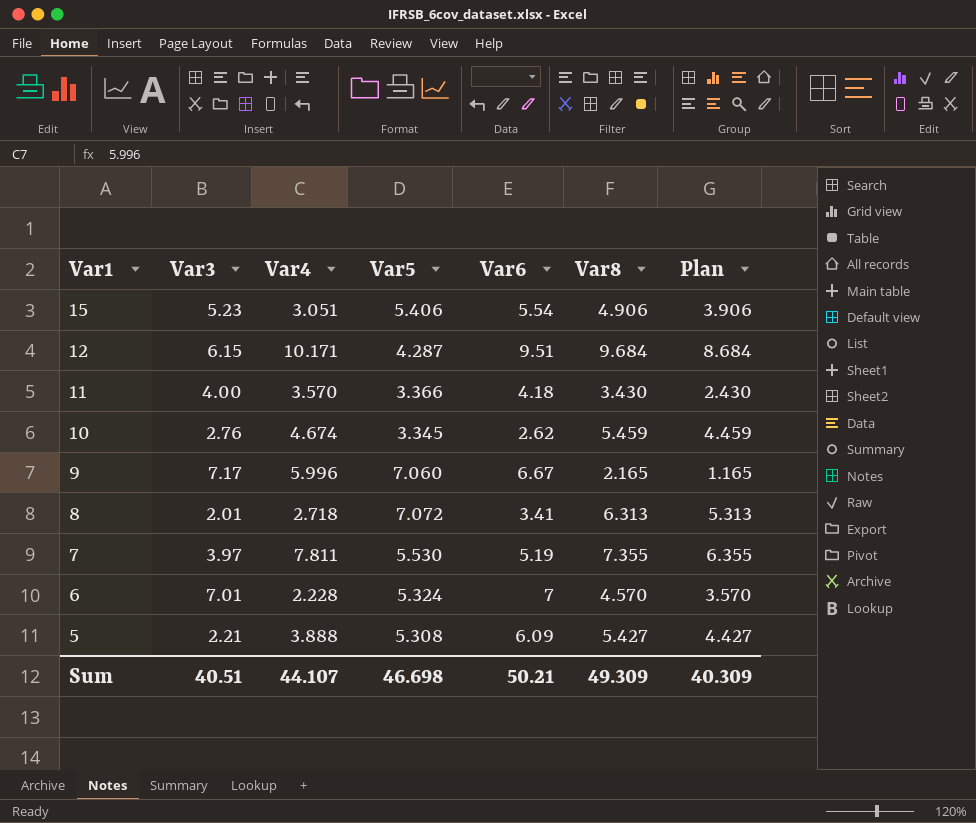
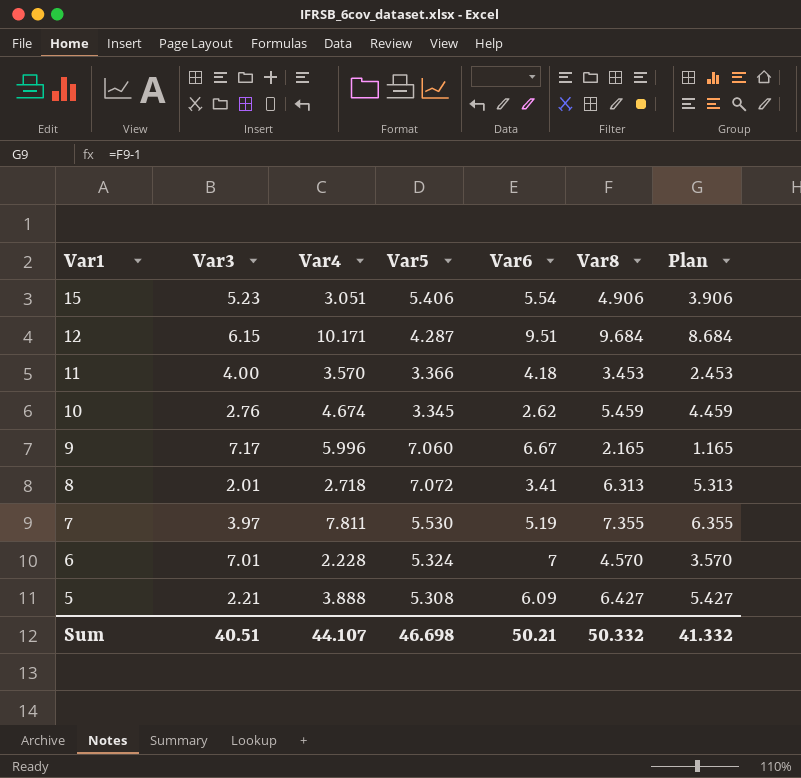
11 | Var8: 3.430 -> 3.453
11 | Plan: 2.430 -> 2.453
5 | Var8: 5.427 -> 6.427
5 | Plan: 4.427 -> 5.427
Sum | Var8: 49.309 -> 50.332
Sum | Plan: 40.309 -> 41.332

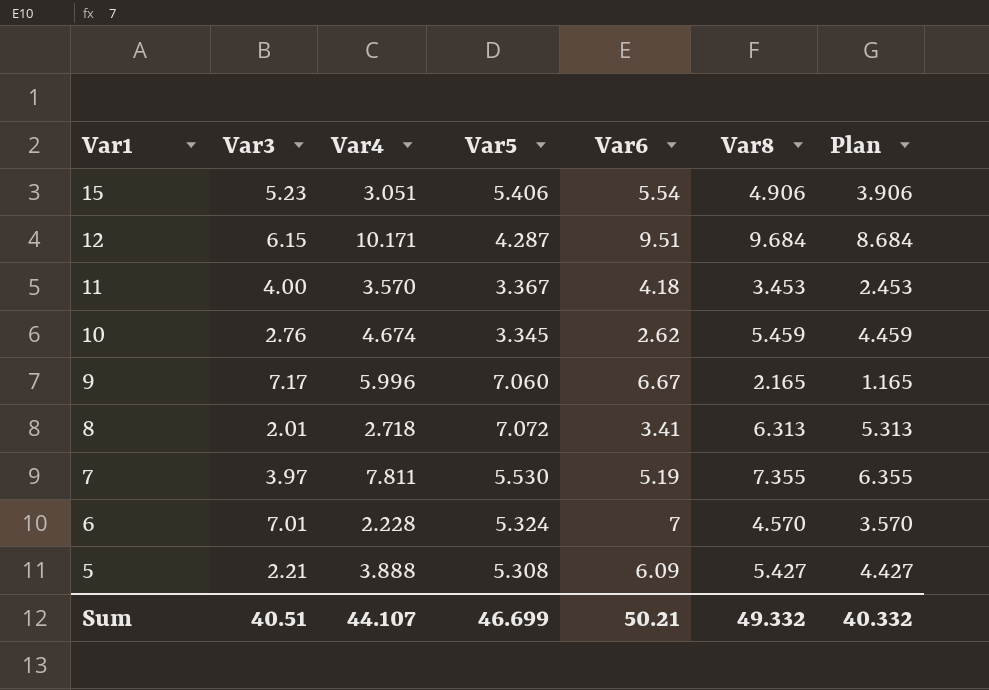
11 | Var5: 3.366 -> 3.367
5 | Var8: 6.427 -> 5.427
5 | Plan: 5.427 -> 4.427
Sum | Var5: 46.698 -> 46.699
Sum | Var8: 50.332 -> 49.332
Sum | Plan: 41.332 -> 40.332

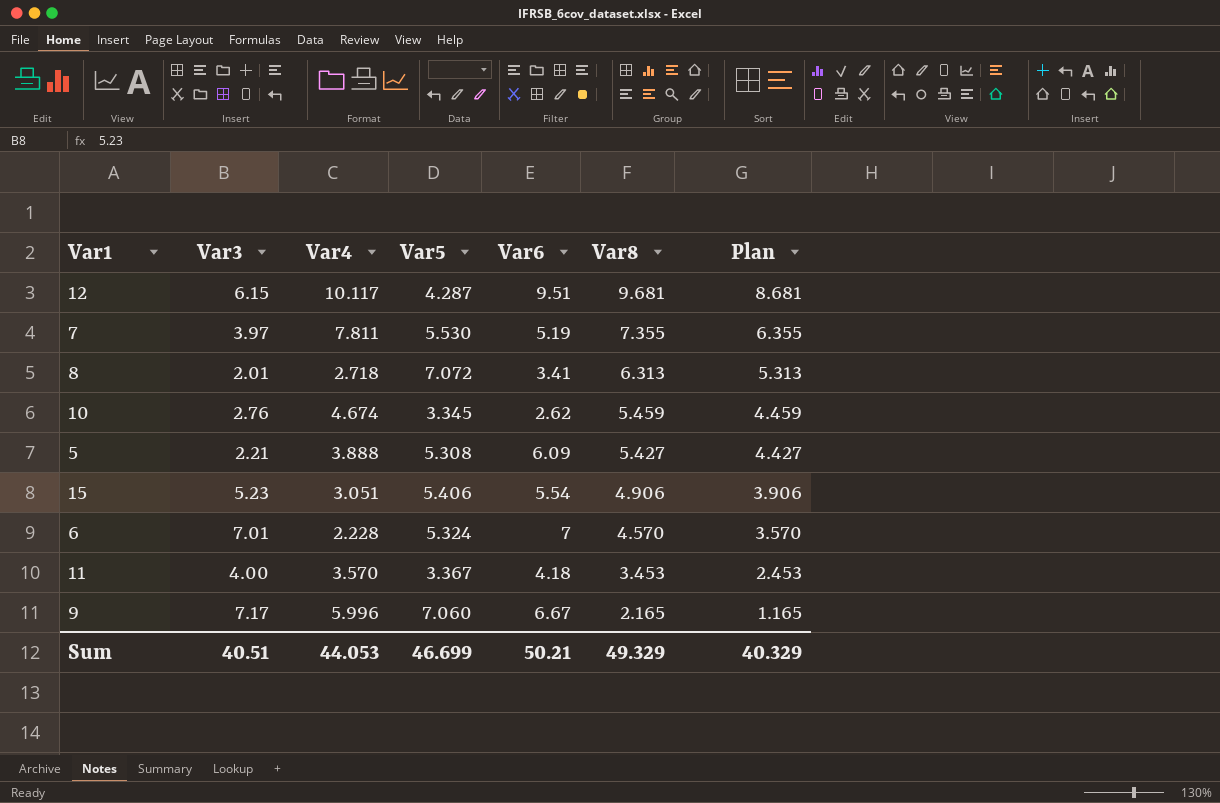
row order: Var1 descending -> Var8 descending
12 | Var4: 10.171 -> 10.117
12 | Var8: 9.684 -> 9.681
12 | Plan: 8.684 -> 8.681
Sum | Var4: 44.107 -> 44.053
Sum | Var8: 49.332 -> 49.329
Sum | Plan: 40.332 -> 40.329

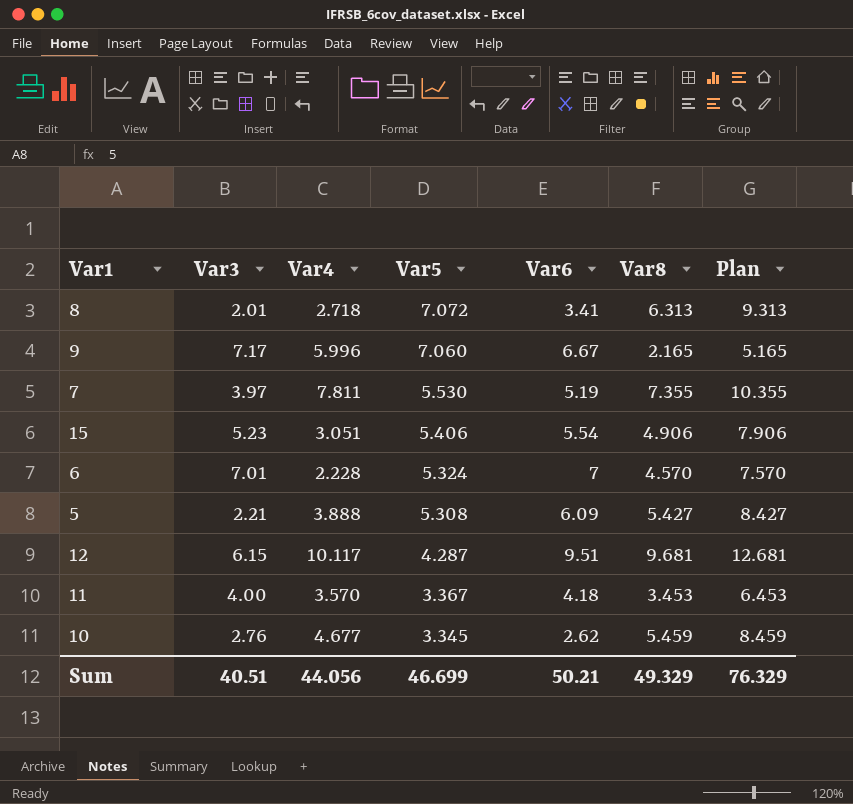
row order: Var8 descending -> Var5 descending
column Plan | formula: [Var8] - 1 -> [Var8] + 3
10 | Var4: 4.674 -> 4.677
Sum | Var4: 44.053 -> 44.056
Sum | Plan: 40.329 -> 76.329

